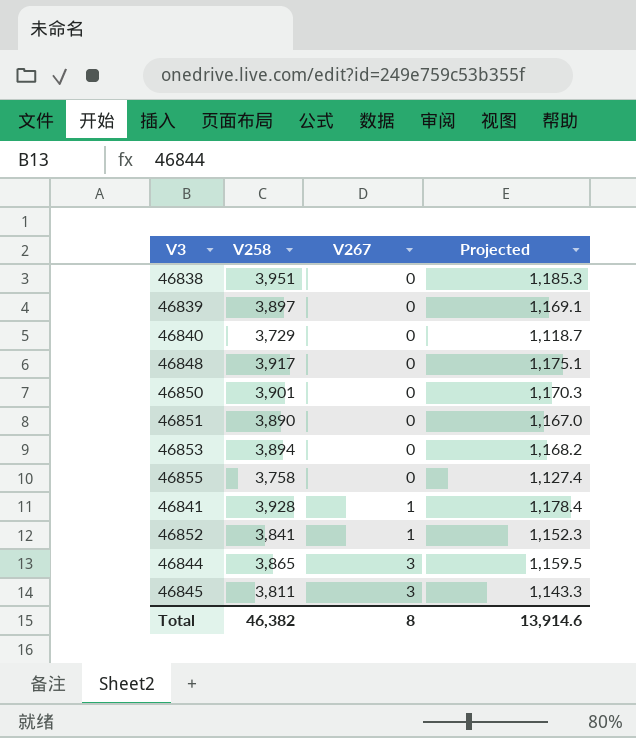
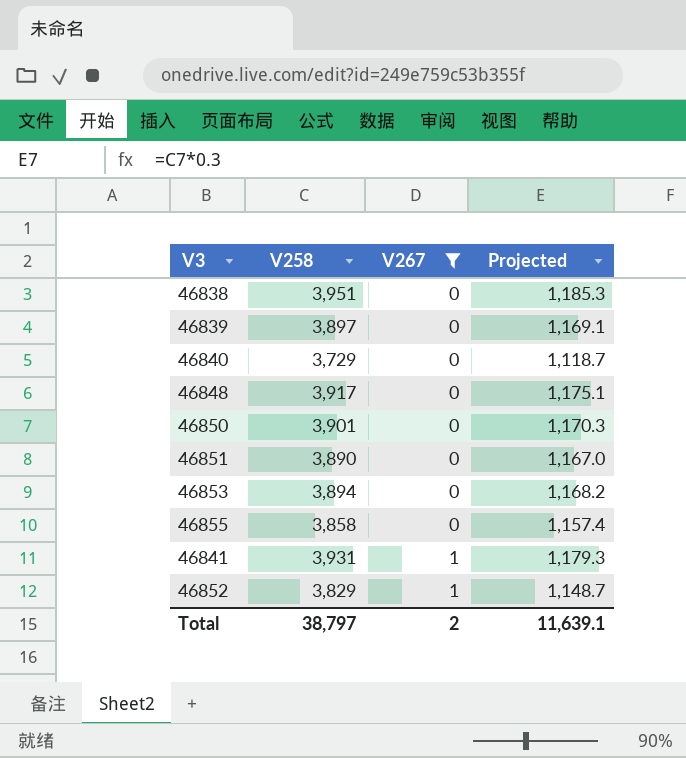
filter: none -> V267 != 3
46855 | V258: 3,758 -> 3,858
46855 | Projected: 1,127.4 -> 1,157.4
46841 | V258: 3,928 -> 3,931
46841 | Projected: 1,178.4 -> 1,179.3
46852 | V258: 3,841 -> 3,829
46852 | Projected: 1,152.3 -> 1,148.7
Total | V258: 46,382 -> 38,797
Total | V267: 8 -> 2
Total | Projected: 13,914.6 -> 11,639.1

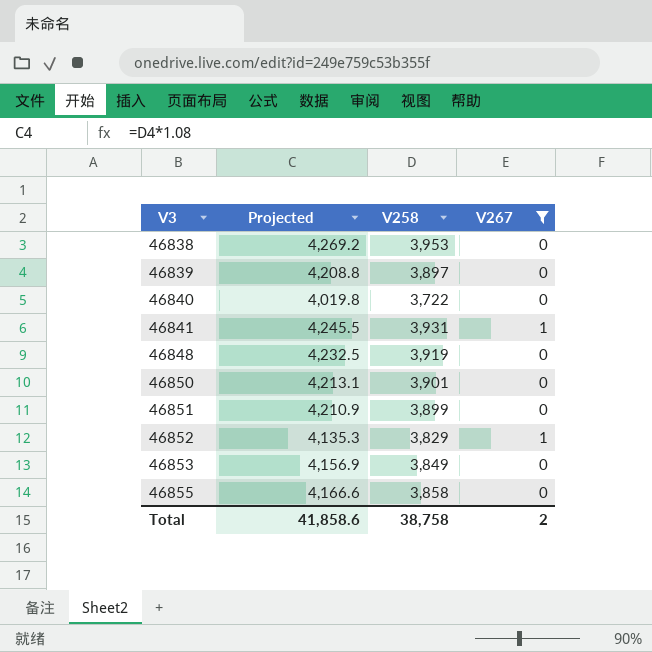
row order: V267 ascending -> V3 ascending
column Projected | formula: [V258] * 0.3 -> [V258] * 1.08
column Projected | position: 4 -> 2
46838 | V258: 3,951 -> 3,953
46840 | V258: 3,729 -> 3,722
46848 | V258: 3,917 -> 3,919
46851 | V258: 3,890 -> 3,899
46853 | V258: 3,894 -> 3,849
Total | Projected: 11,639.1 -> 41,858.6
Total | V258: 38,797 -> 38,758

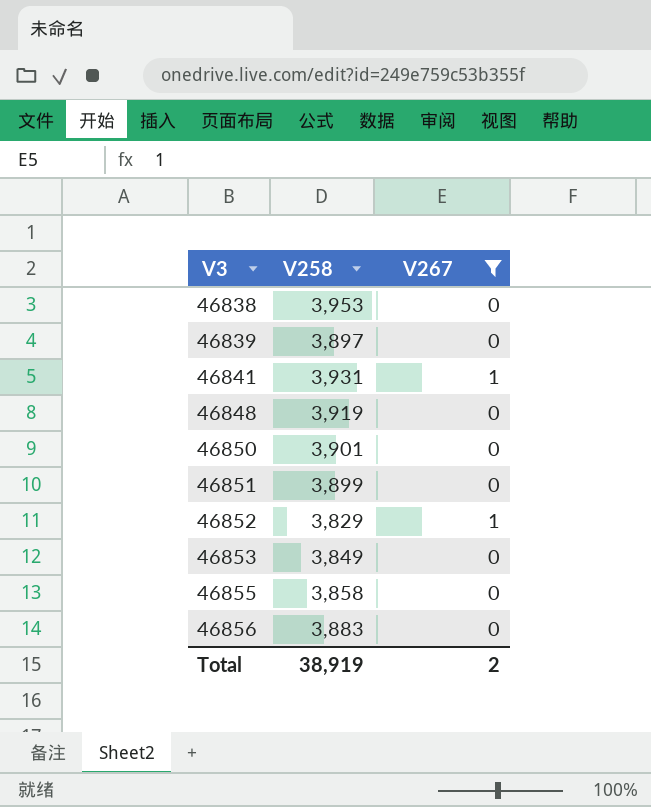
column Projected | formula: [V258] * 1.08 -> none
row 46840: 4,019.8 | 3,722 | 0 -> none
row 46856: none -> 3,883 | 0
Total | V258: 38,758 -> 38,919

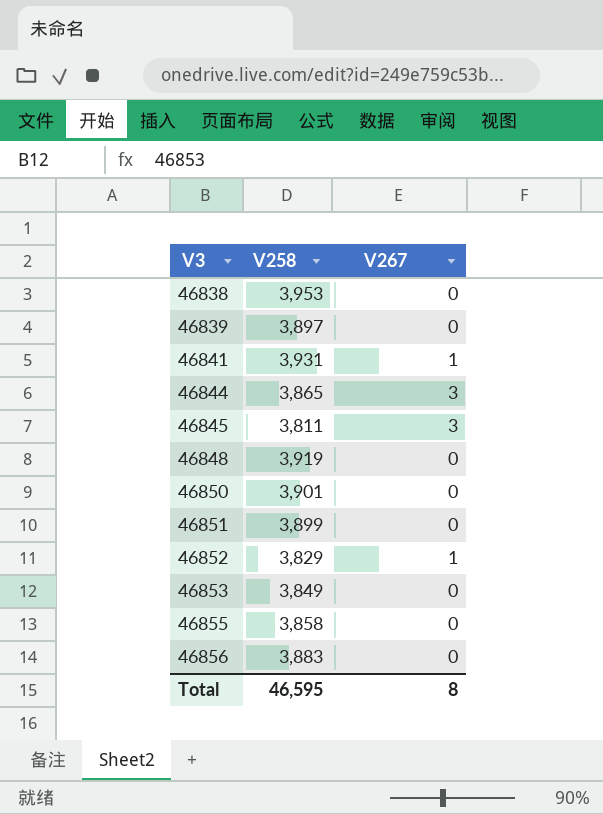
filter: V267 != 3 -> none
Total | V258: 38,919 -> 46,595
Total | V267: 2 -> 8

